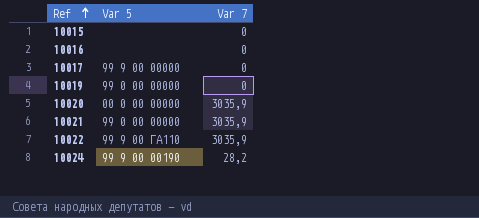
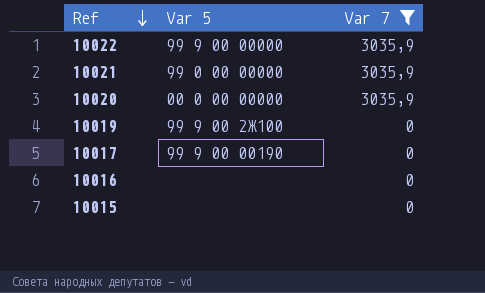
filter: none -> Var 7 != 28,2
row order: Ref ascending -> Ref descending
10022 | Var 5: 99 9 00 ГA110 -> 99 9 00 00000
10019 | Var 5: 99 0 00 00000 -> 99 9 00 2Ж100
10017 | Var 5: 99 9 00 00000 -> 99 9 00 00190

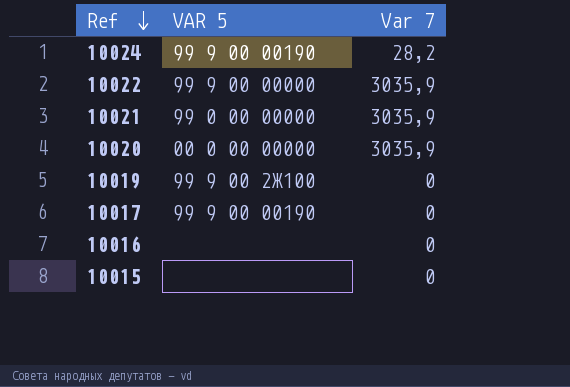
filter: Var 7 != 28,2 -> none
column name: Var 5 -> VAR 5

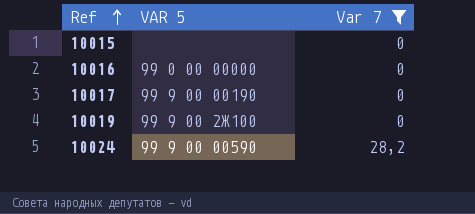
filter: none -> Var 7 != 3035,9
row order: Ref descending -> Ref ascending
10016 | VAR 5: none -> 99 0 00 00000
10024 | VAR 5: 99 9 00 00190 -> 99 9 00 00590

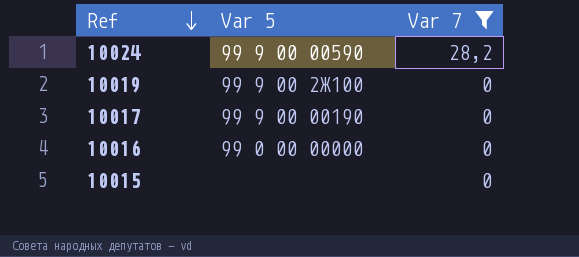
row order: Ref ascending -> Ref descending
column name: VAR 5 -> Var 5

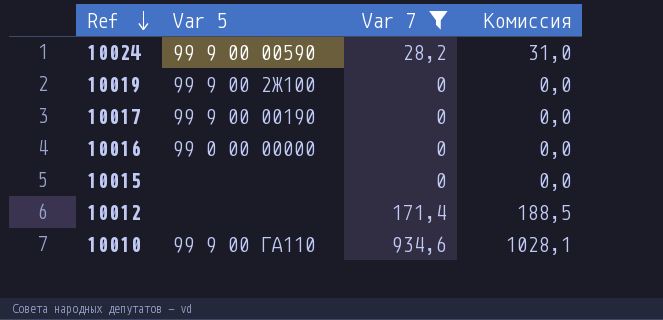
column Комиссия | formula: none -> [Var 7] * 1,1
row 10012: none -> none | 171,4 | 188,5
row 10010: none -> 99 9 00 ГA110 | 934,6 | 1028,1

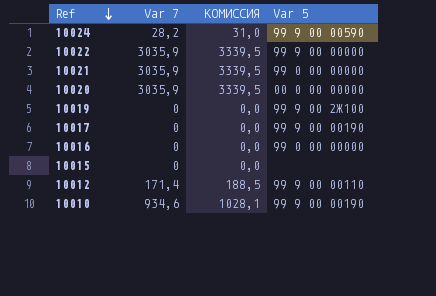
filter: Var 7 != 3035,9 -> none
column name: Комиссия -> КОМИССИЯ
column Var 5 | position: 2 -> 4
10012 | Var 5: none -> 99 9 00 00110
10010 | Var 5: 99 9 00 ГA110 -> 99 9 00 00190

